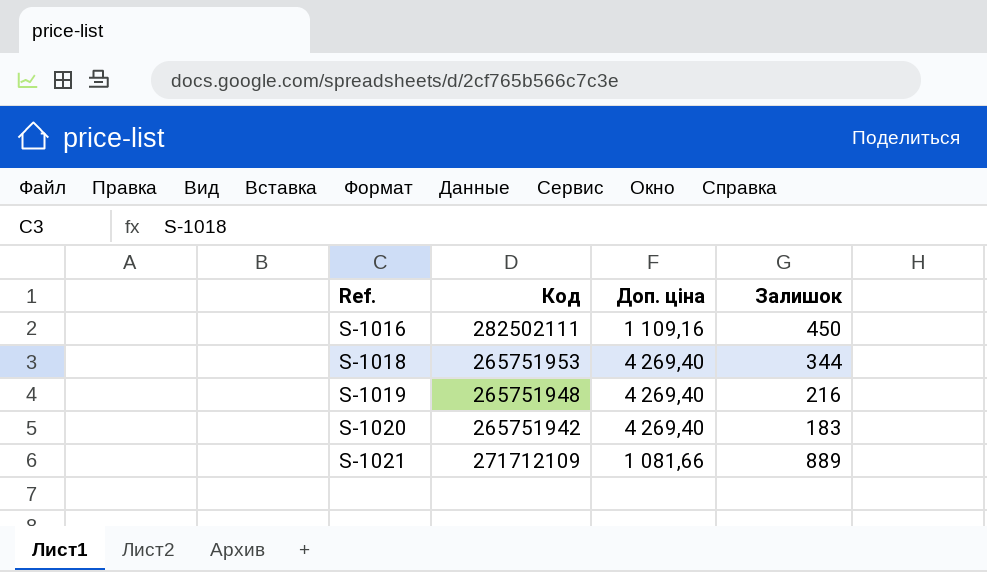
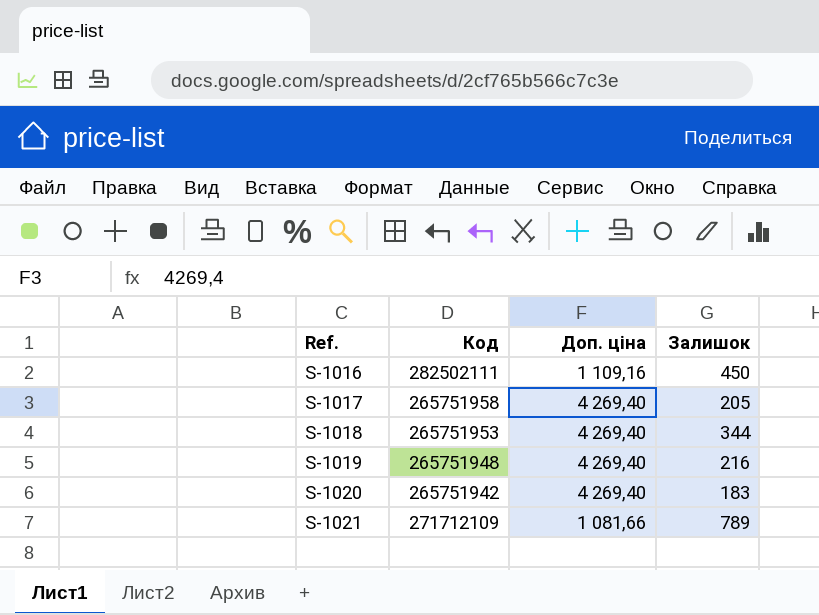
row S-1017: none -> 265751958 | 4 269,40 | 205
S-1021 | Залишок: 889 -> 789

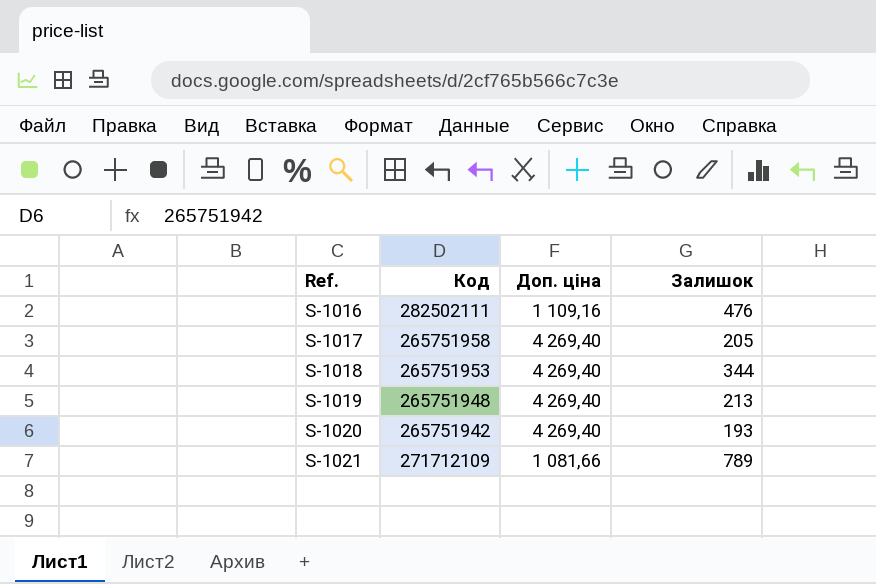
S-1016 | Залишок: 450 -> 476
S-1019 | Залишок: 216 -> 213
S-1020 | Залишок: 183 -> 193

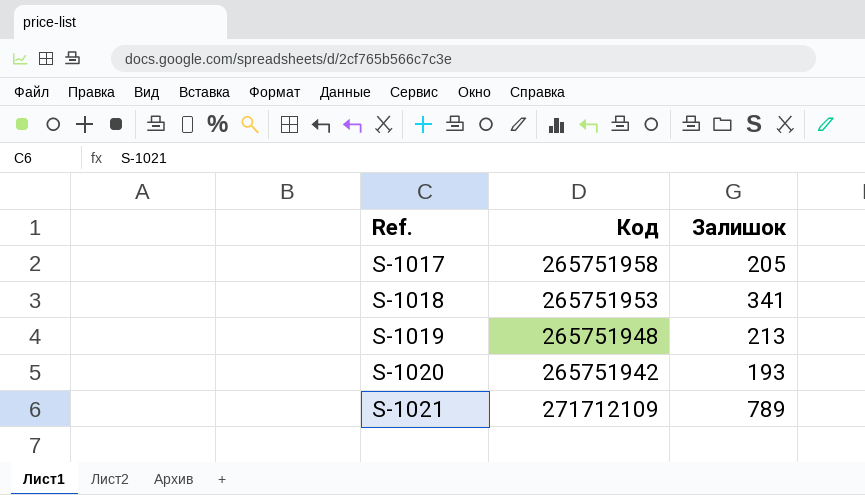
column Доп. ціна | position: 3 -> none
row S-1016: 282502111 | 1 109,16 | 476 -> none
S-1018 | Залишок: 344 -> 341

